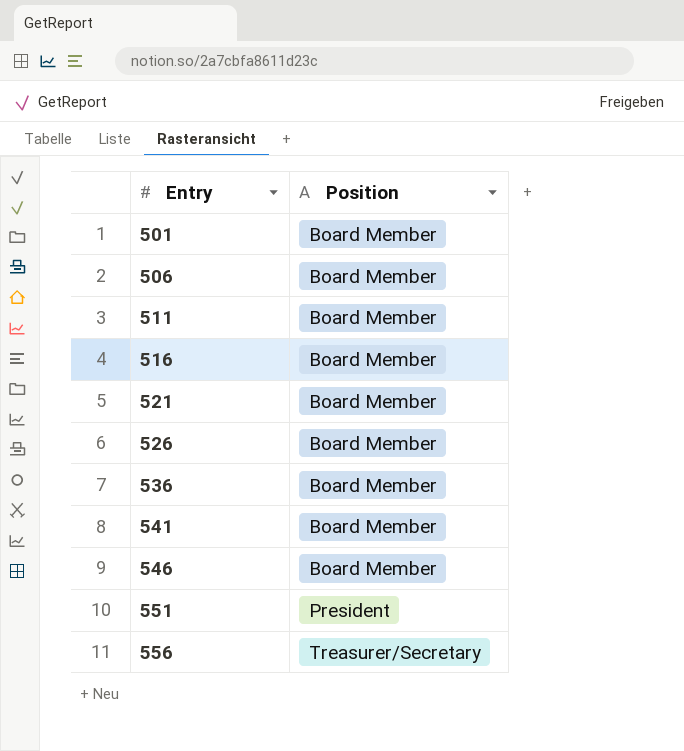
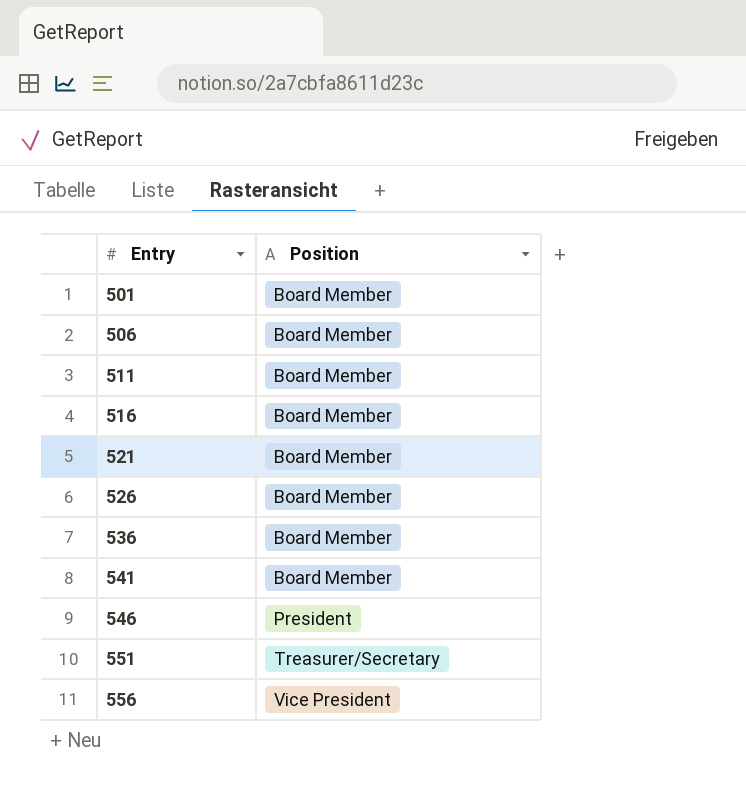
546 | Position: Board Member -> President
551 | Position: President -> Treasurer/Secretary
556 | Position: Treasurer/Secretary -> Vice President

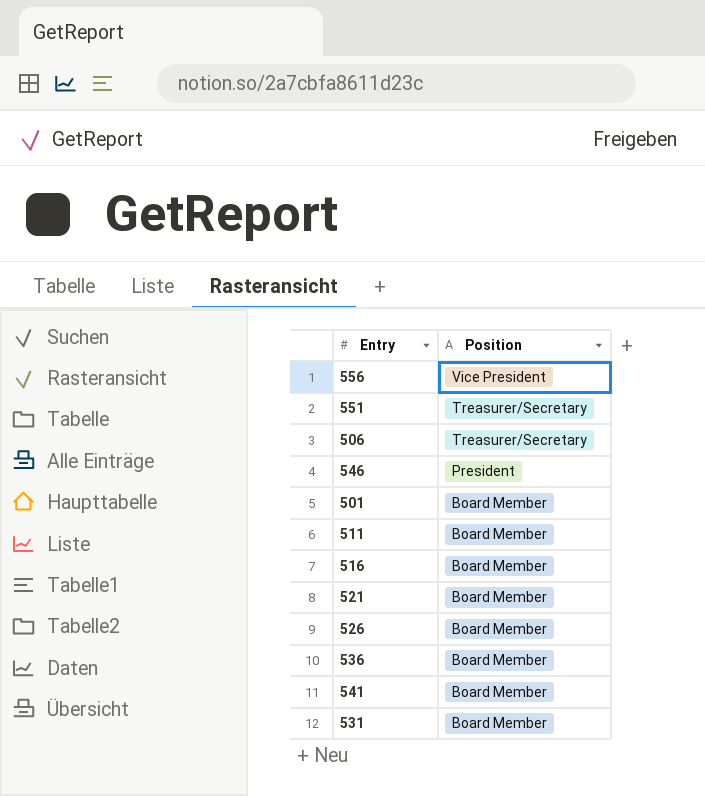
row order: Entry ascending -> Position descending
506 | Position: Board Member -> Treasurer/Secretary
row 531: none -> Board Member

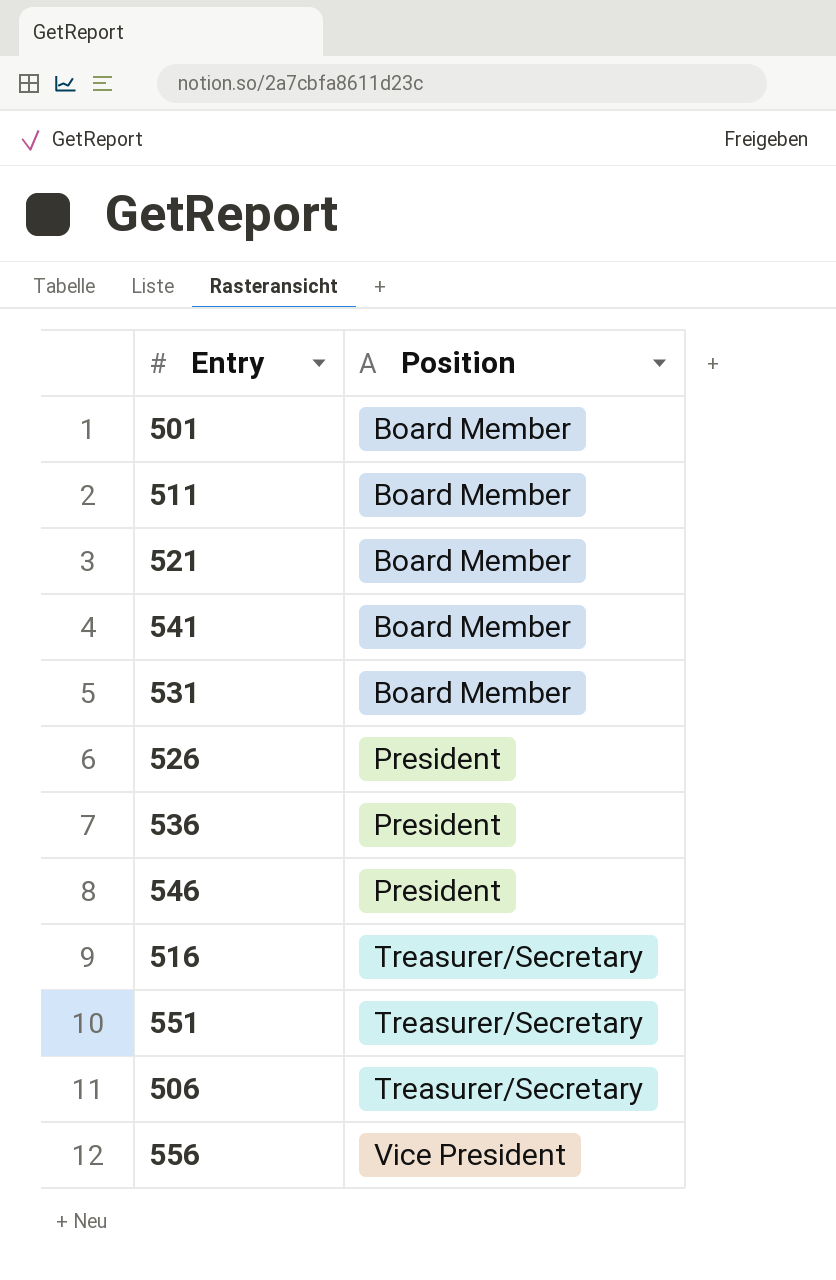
row order: Position descending -> Position ascending
526 | Position: Board Member -> President
536 | Position: Board Member -> President
516 | Position: Board Member -> Treasurer/Secretary

